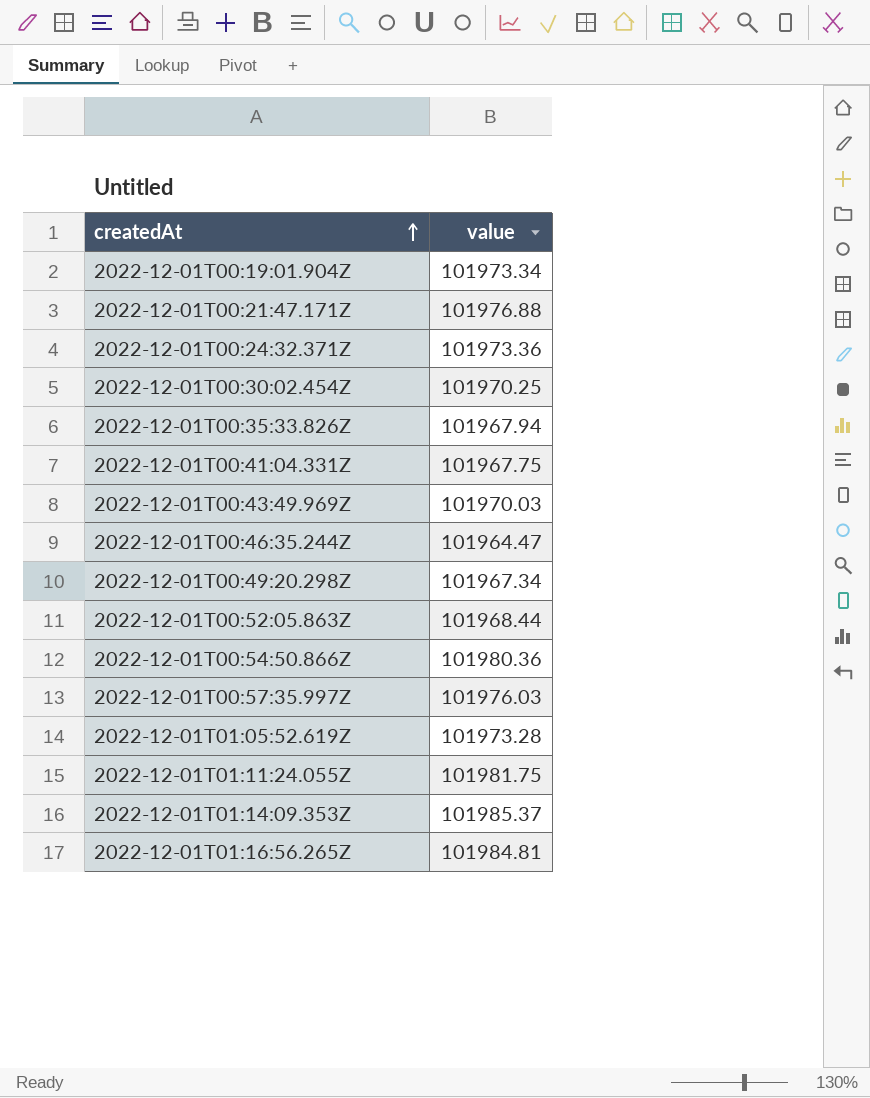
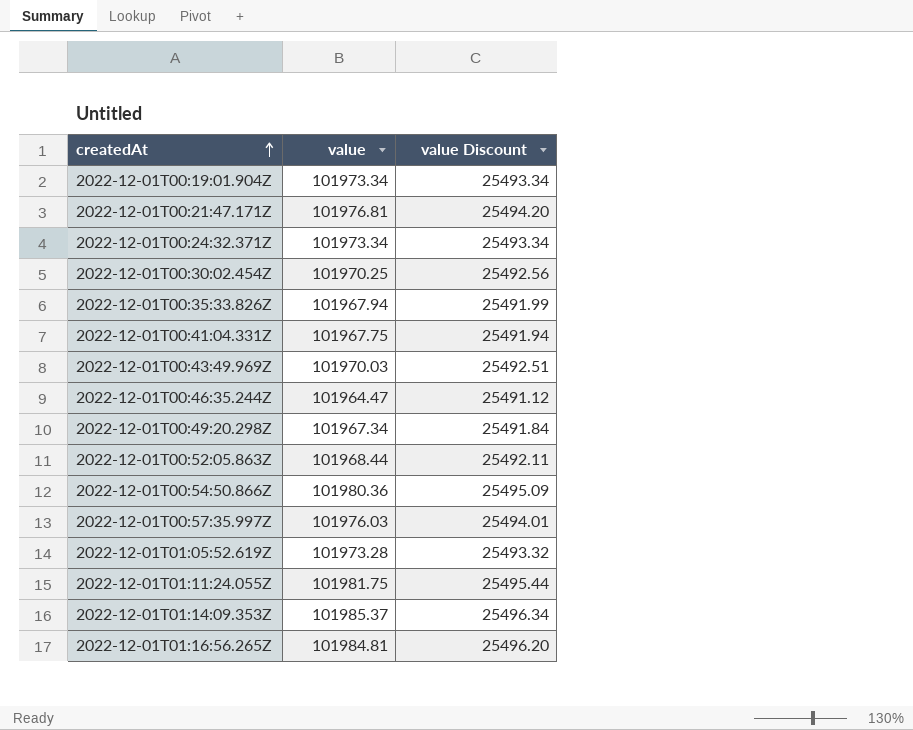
column value Discount | formula: none -> [value] * 0.25
2022-12-01T00:21:47.171Z | value: 101976.88 -> 101976.81
2022-12-01T00:24:32.371Z | value: 101973.36 -> 101973.34

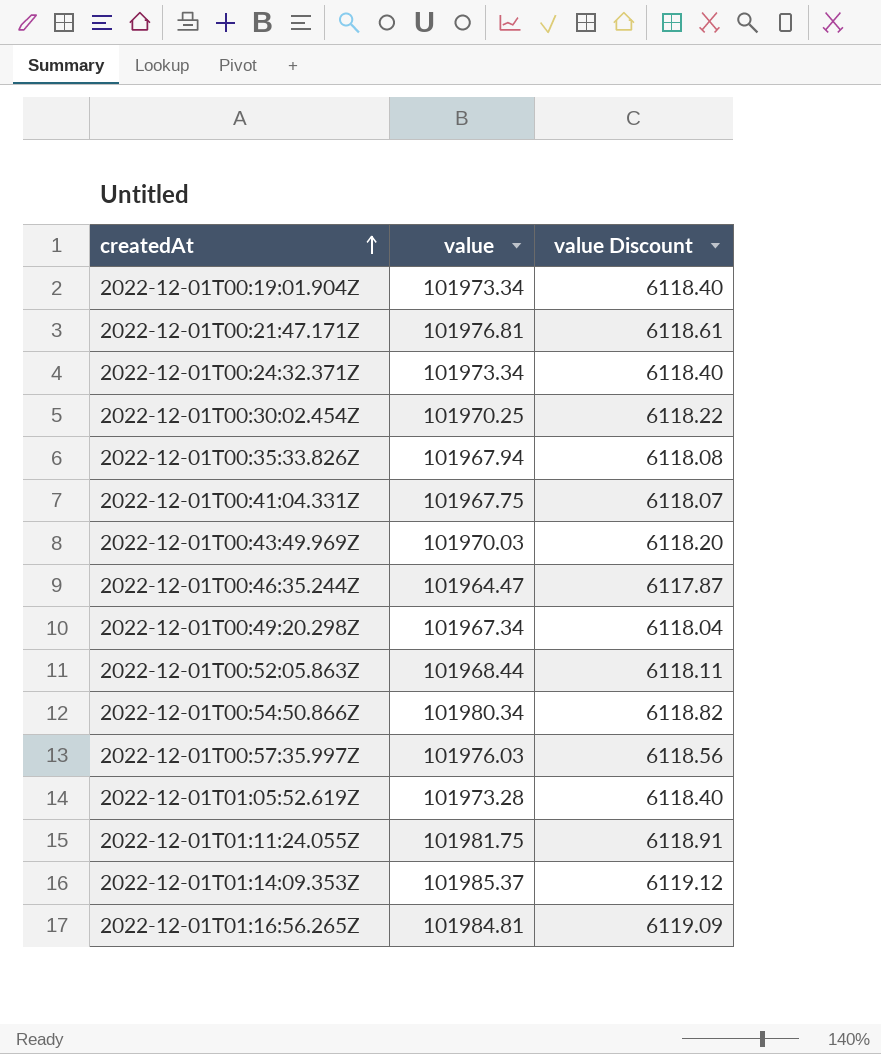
column value Discount | formula: [value] * 0.25 -> [value] * 0.06
2022-12-01T00:54:50.866Z | value: 101980.36 -> 101980.34

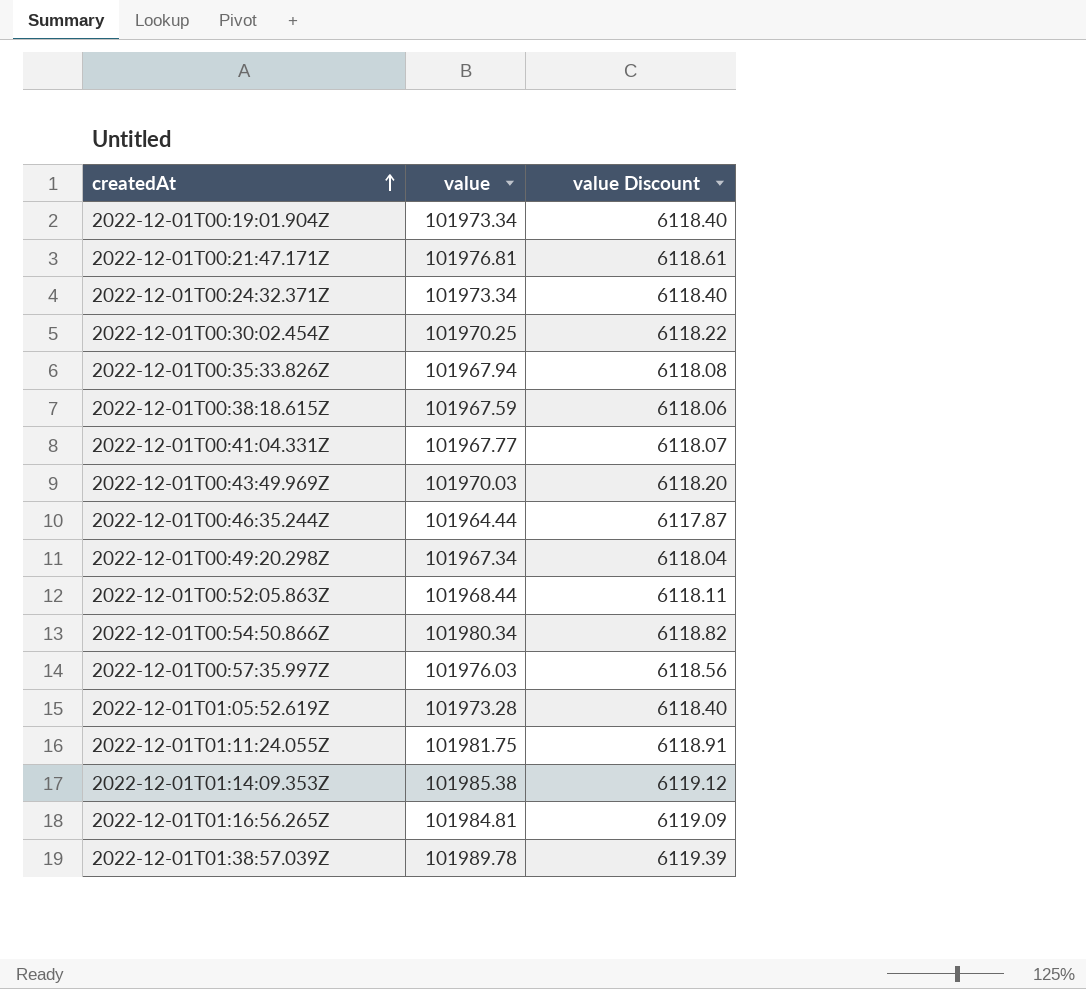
row 2022-12-01T00:38:18.615Z: none -> 101967.59 | 6118.06
2022-12-01T00:41:04.331Z | value: 101967.75 -> 101967.77
2022-12-01T00:46:35.244Z | value: 101964.47 -> 101964.44
2022-12-01T01:14:09.353Z | value: 101985.37 -> 101985.38
row 2022-12-01T01:38:57.039Z: none -> 101989.78 | 6119.39

